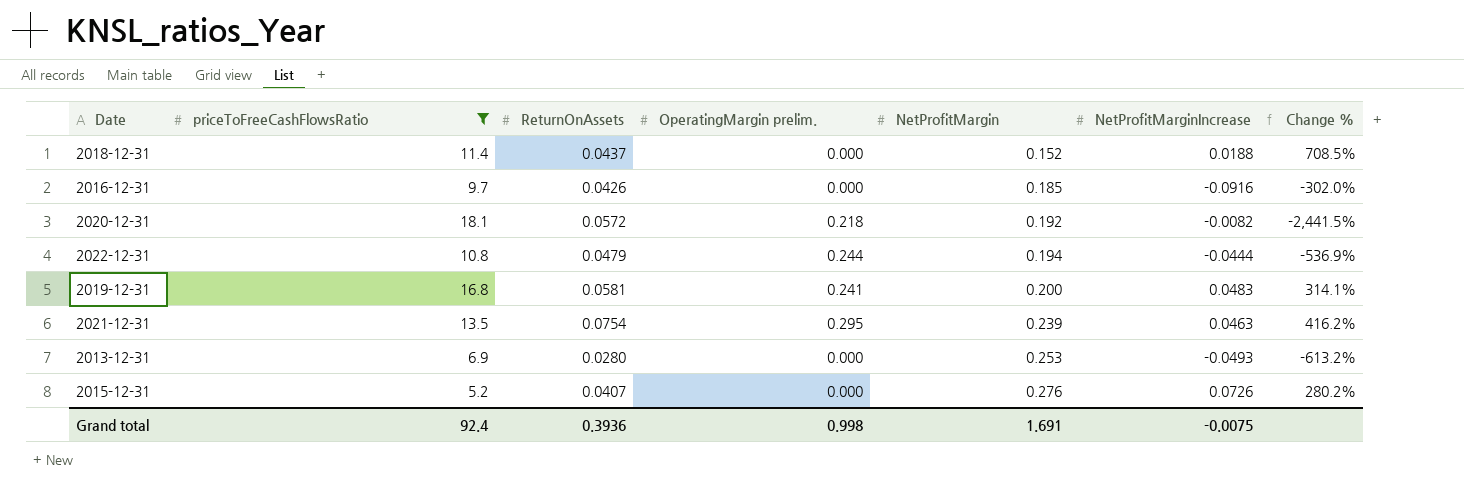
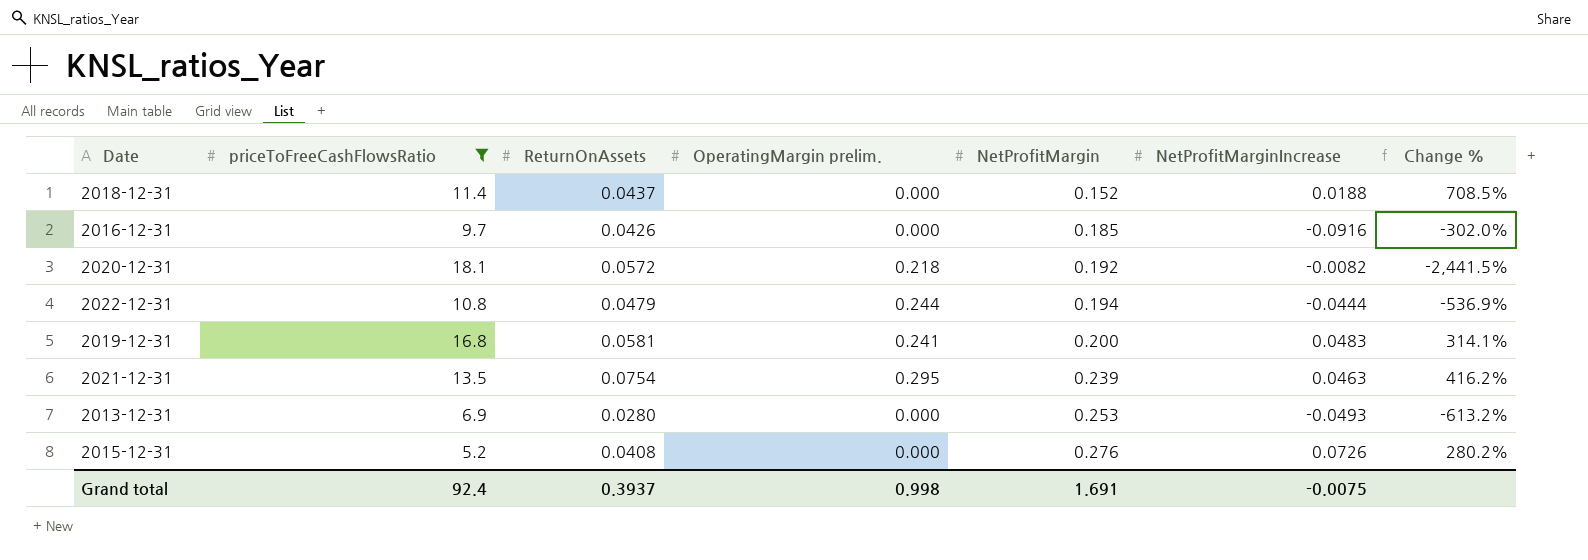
2015-12-31 | ReturnOnAssets: 0.0407 -> 0.0408
Grand total | ReturnOnAssets: 0.3936 -> 0.3937

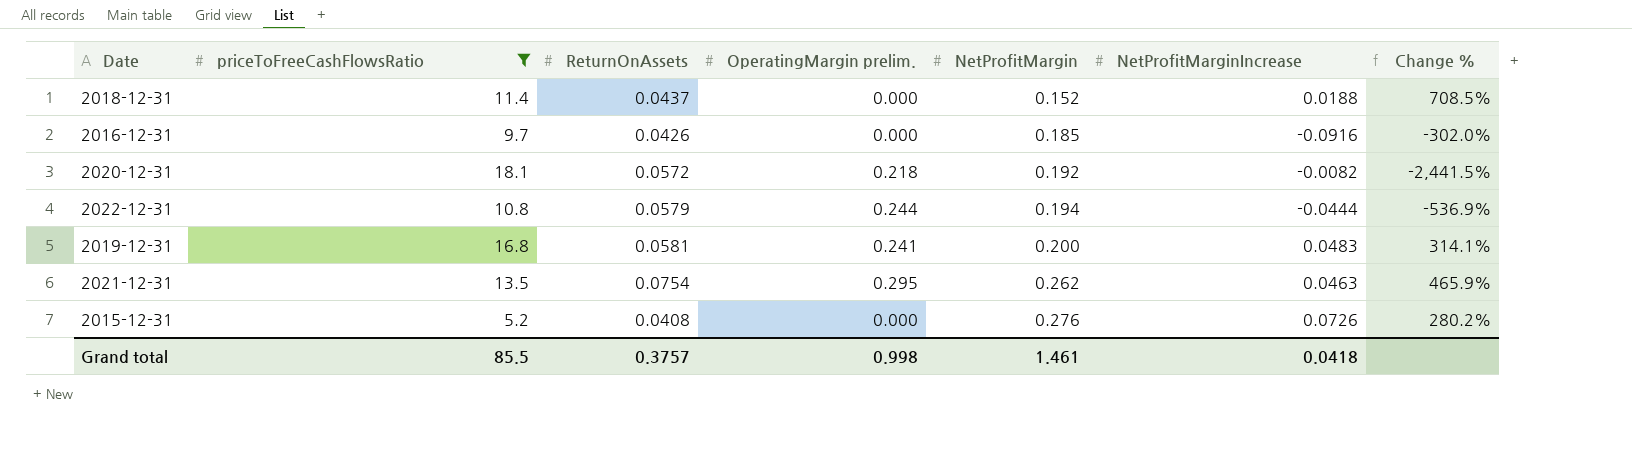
row 2013-12-31: 6.9 | 0.0280 | 0.000 | 0.253 | -0.0493 | -613.2% -> none
2022-12-31 | ReturnOnAssets: 0.0479 -> 0.0579
2021-12-31 | NetProfitMargin: 0.239 -> 0.262
2021-12-31 | Change %: 416.2% -> 465.9%
Grand total | priceToFreeCashFlowsRatio: 92.4 -> 85.5
Grand total | ReturnOnAssets: 0.3937 -> 0.3757
Grand total | NetProfitMargin: 1.691 -> 1.461
Grand total | NetProfitMarginIncrease: -0.0075 -> 0.0418

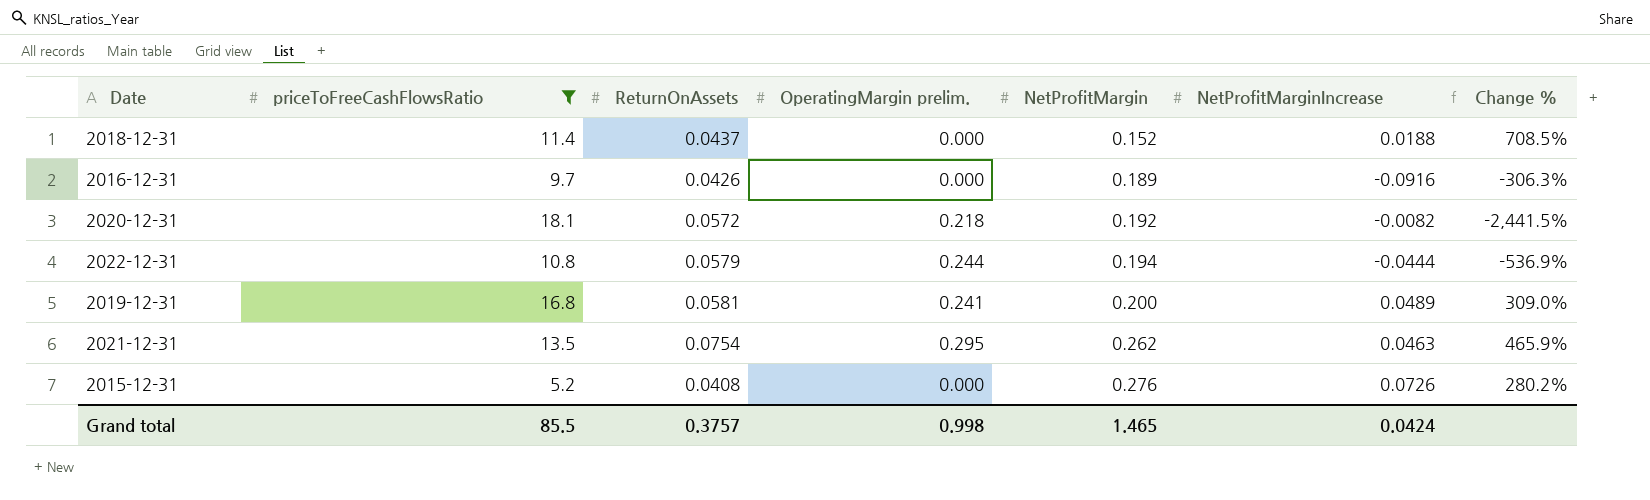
2016-12-31 | NetProfitMargin: 0.185 -> 0.189
2016-12-31 | Change %: -302.0% -> -306.3%
2019-12-31 | NetProfitMarginIncrease: 0.0483 -> 0.0489
2019-12-31 | Change %: 314.1% -> 309.0%
Grand total | NetProfitMargin: 1.461 -> 1.465
Grand total | NetProfitMarginIncrease: 0.0418 -> 0.0424

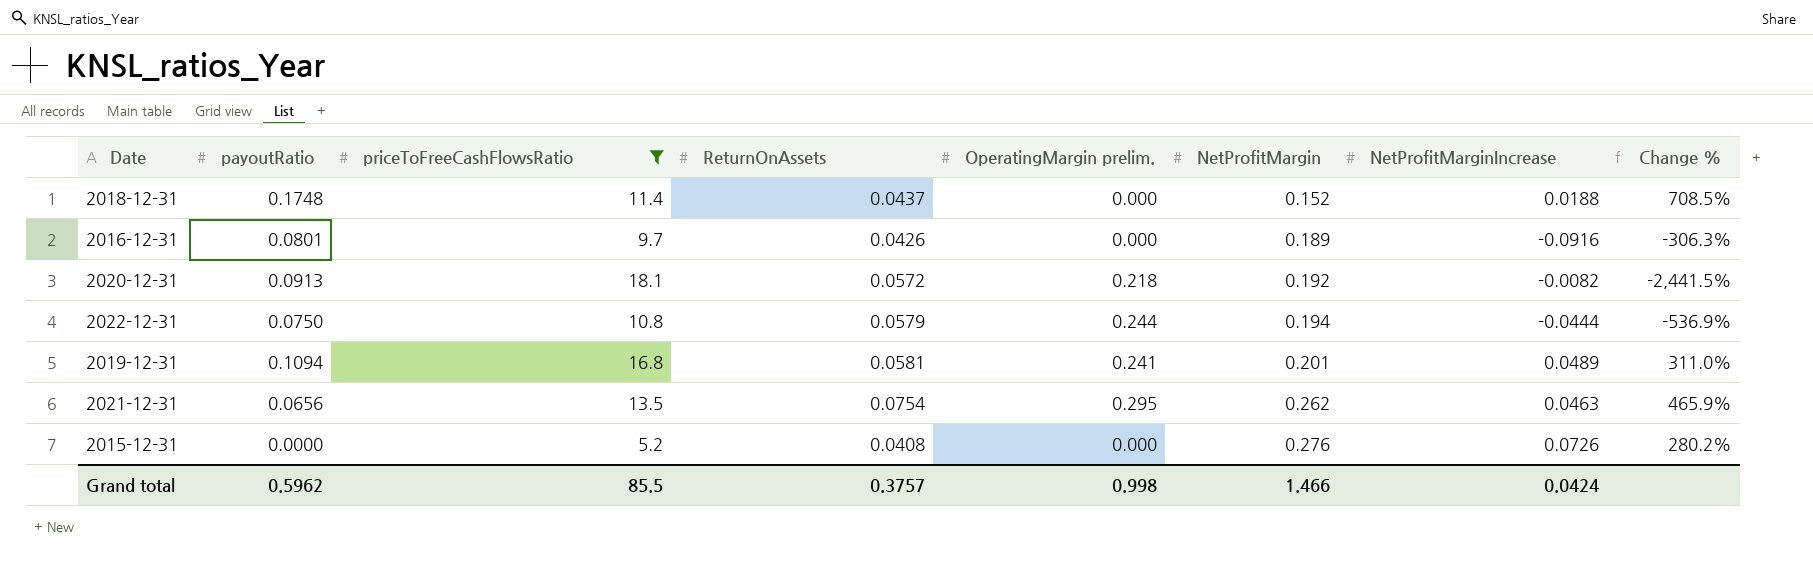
column payoutRatio | position: none -> 2
2019-12-31 | NetProfitMargin: 0.200 -> 0.201
2019-12-31 | Change %: 309.0% -> 311.0%
Grand total | NetProfitMargin: 1.465 -> 1.466

